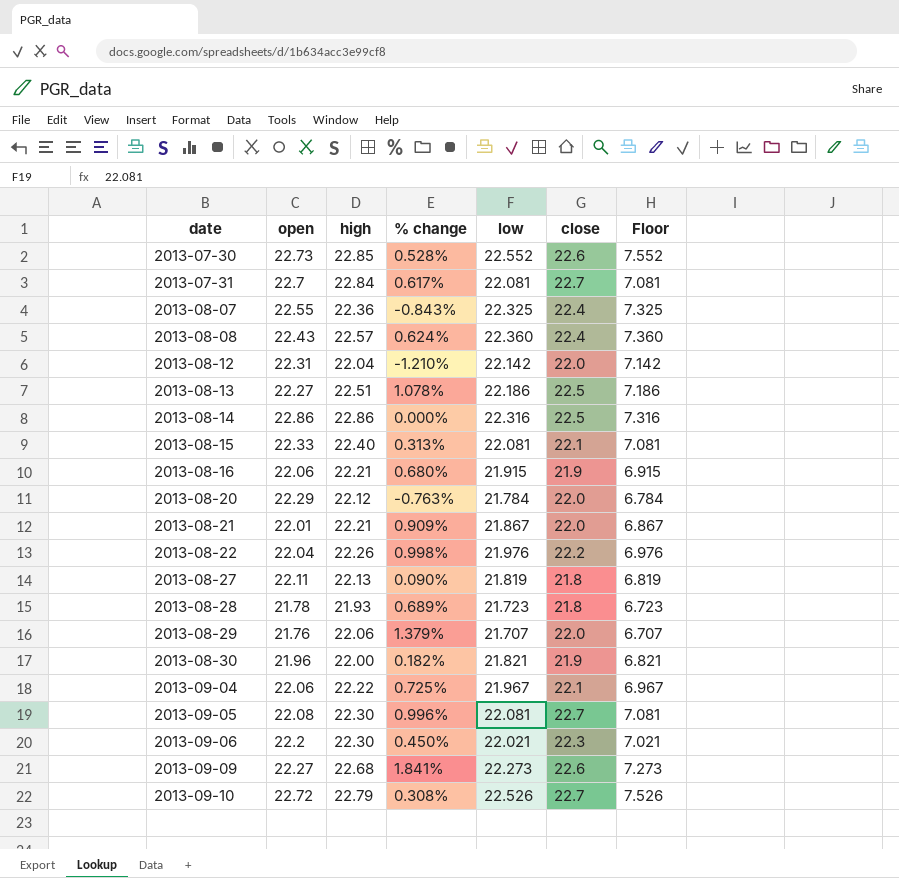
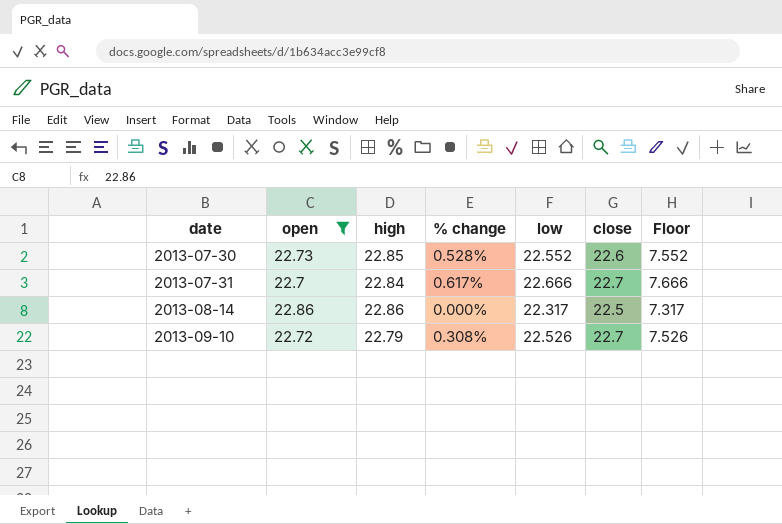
filter: none -> open >= 22.7
2013-07-31 | low: 22.081 -> 22.666
2013-07-31 | Floor: 7.081 -> 7.666
2013-08-14 | low: 22.316 -> 22.317
2013-08-14 | Floor: 7.316 -> 7.317

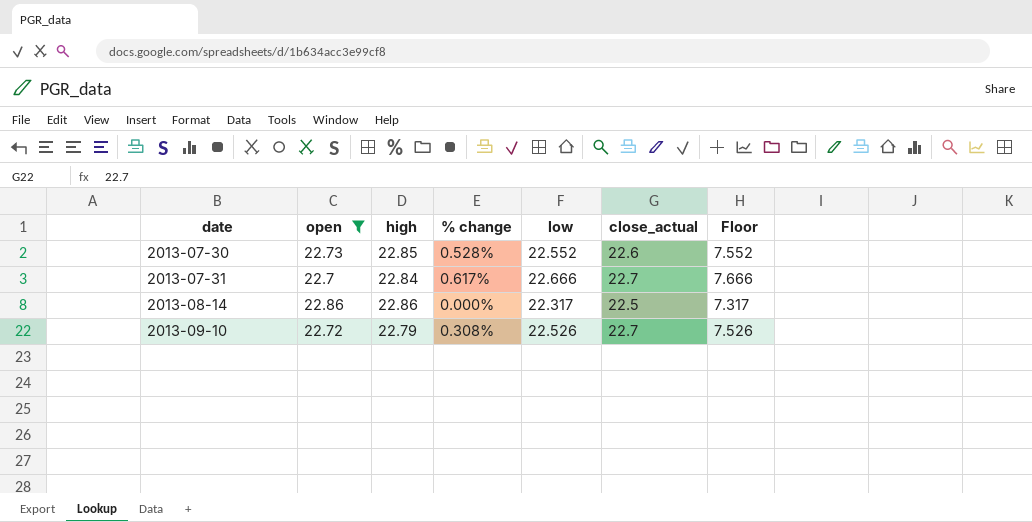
column name: close -> close_actual

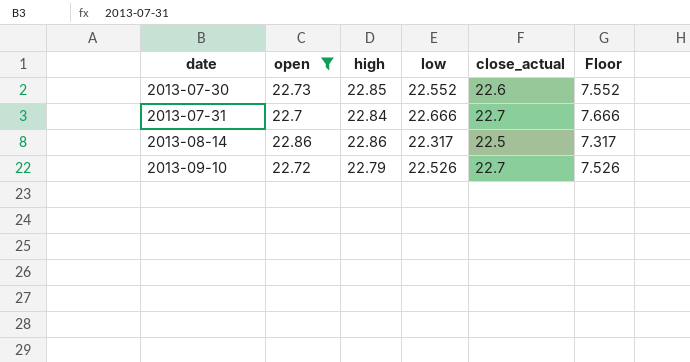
column % change | formula: ([high] - [open]) / [open] -> none

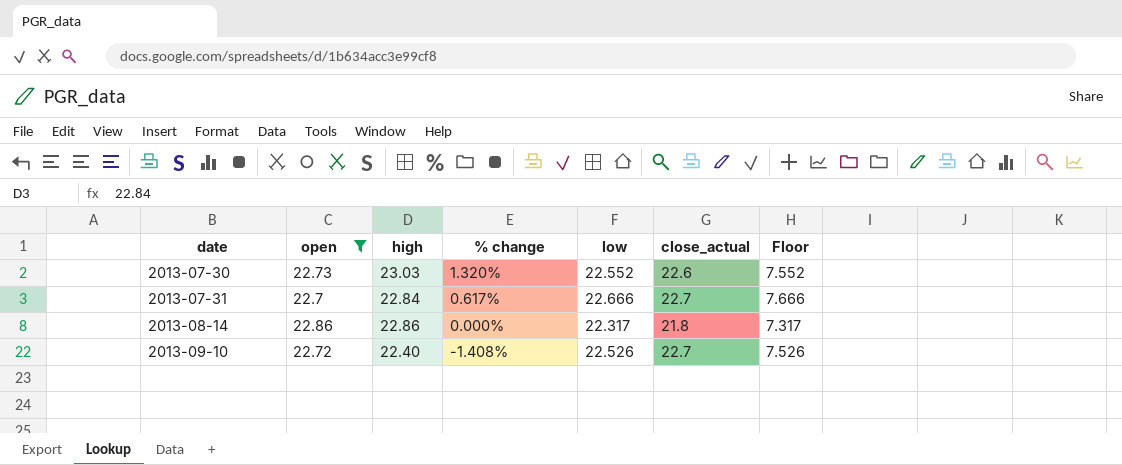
column % change | formula: none -> ([high] - [open]) / [open]
2013-07-30 | high: 22.85 -> 23.03
2013-08-14 | close_actual: 22.5 -> 21.8
2013-09-10 | high: 22.79 -> 22.40

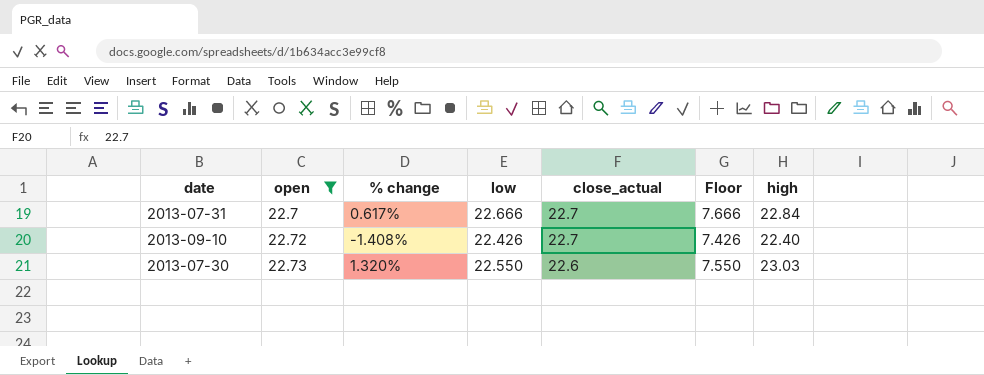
row order: date ascending -> open ascending
column high | position: 3 -> 7
row 2013-08-14: 22.86 | 22.86 | 0.000% | 22.317 | 21.8 | 7.317 -> none
2013-09-10 | low: 22.526 -> 22.426
2013-09-10 | Floor: 7.526 -> 7.426
2013-07-30 | low: 22.552 -> 22.550
2013-07-30 | Floor: 7.552 -> 7.550

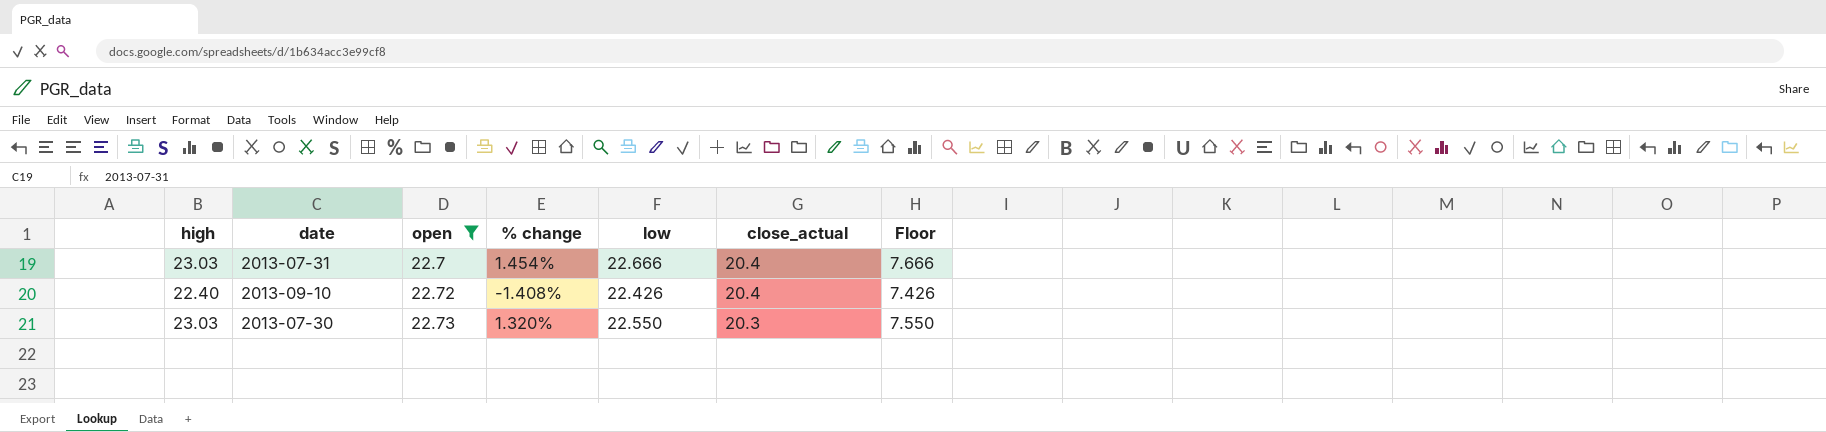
column high | position: 7 -> 1
2013-07-31 | high: 22.84 -> 23.03
2013-07-31 | % change: 0.617% -> 1.454%
2013-07-31 | close_actual: 22.7 -> 20.4
2013-09-10 | close_actual: 22.7 -> 20.4
2013-07-30 | close_actual: 22.6 -> 20.3

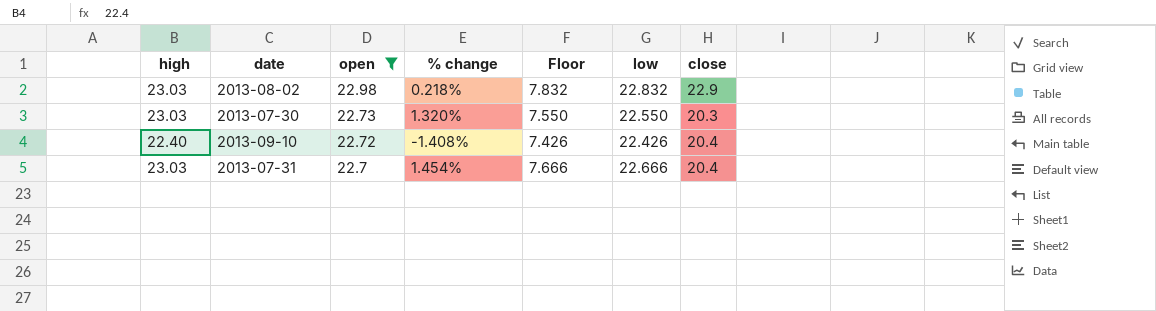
row order: open ascending -> open descending
column Floor | position: 7 -> 5
column name: close_actual -> close
row 2013-08-02: none -> 23.03 | 22.98 | 0.218% | 7.832 | 22.832 | 22.9

